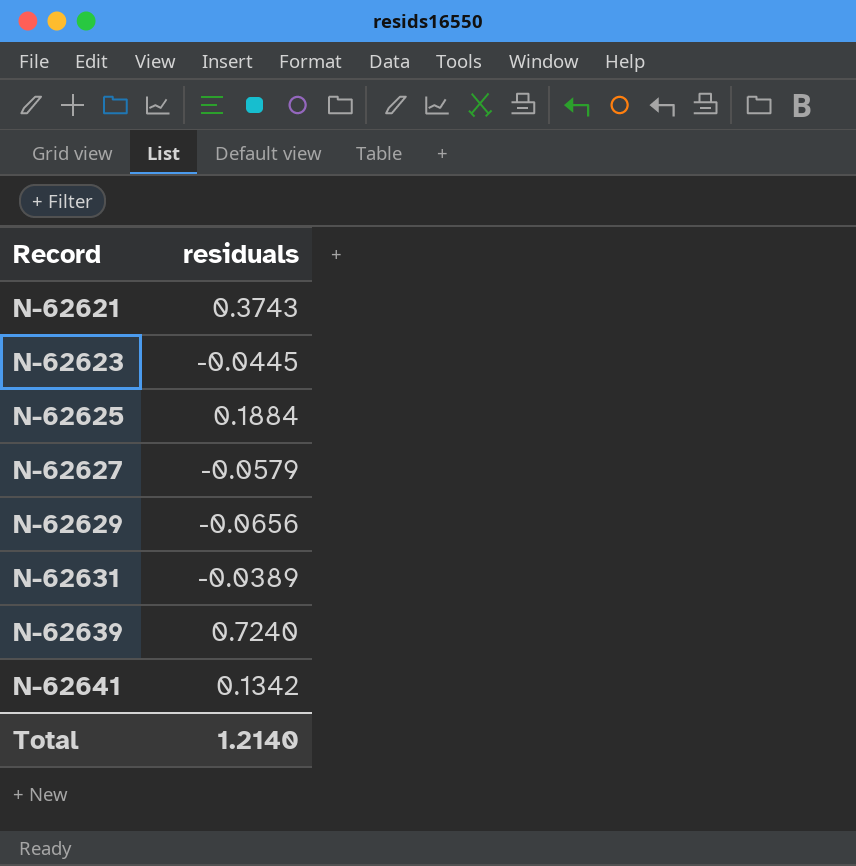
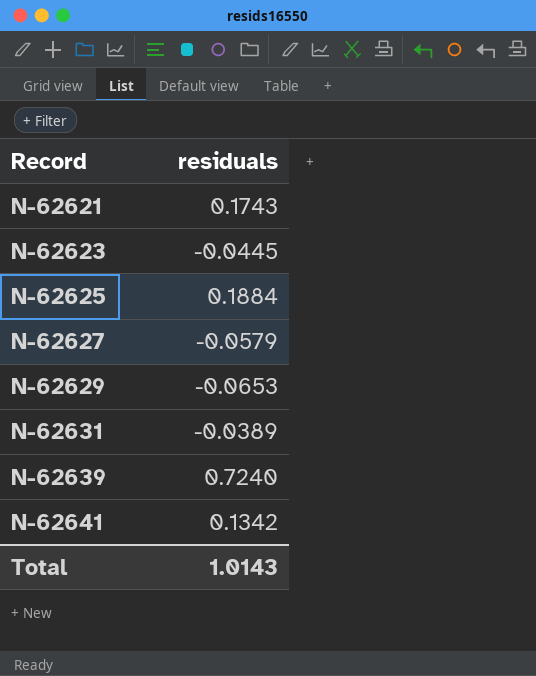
N-62621 | residuals: 0.3743 -> 0.1743
N-62629 | residuals: -0.0656 -> -0.0653
Total | residuals: 1.2140 -> 1.0143

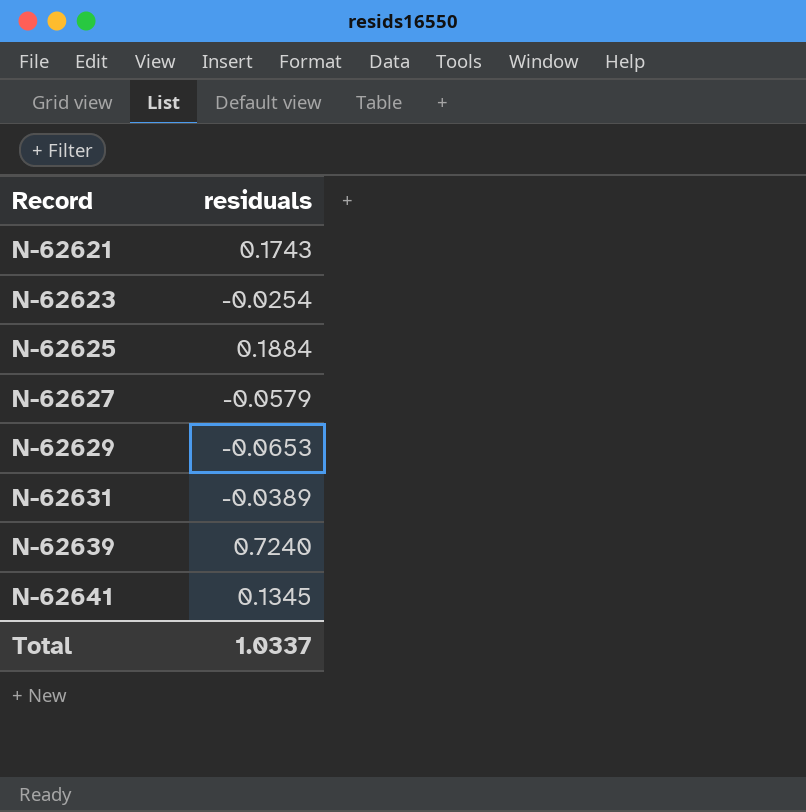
N-62623 | residuals: -0.0445 -> -0.0254
N-62641 | residuals: 0.1342 -> 0.1345
Total | residuals: 1.0143 -> 1.0337

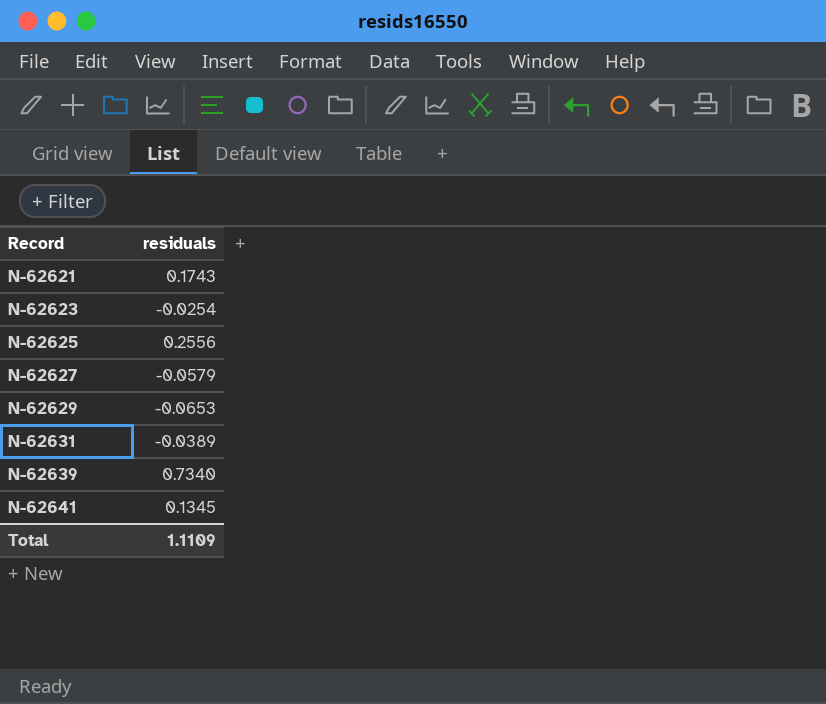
N-62625 | residuals: 0.1884 -> 0.2556
N-62639 | residuals: 0.7240 -> 0.7340
Total | residuals: 1.0337 -> 1.1109

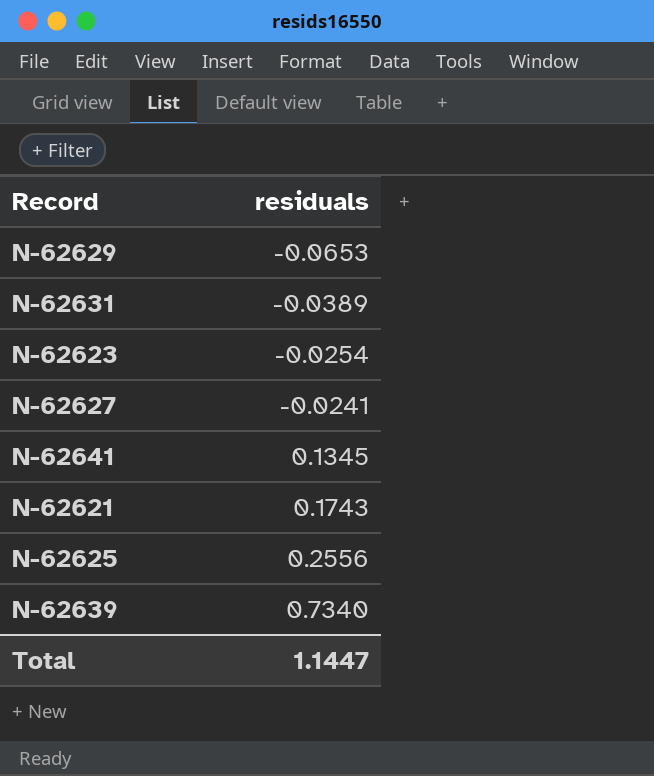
row order: Record ascending -> residuals ascending
N-62627 | residuals: -0.0579 -> -0.0241
Total | residuals: 1.1109 -> 1.1447

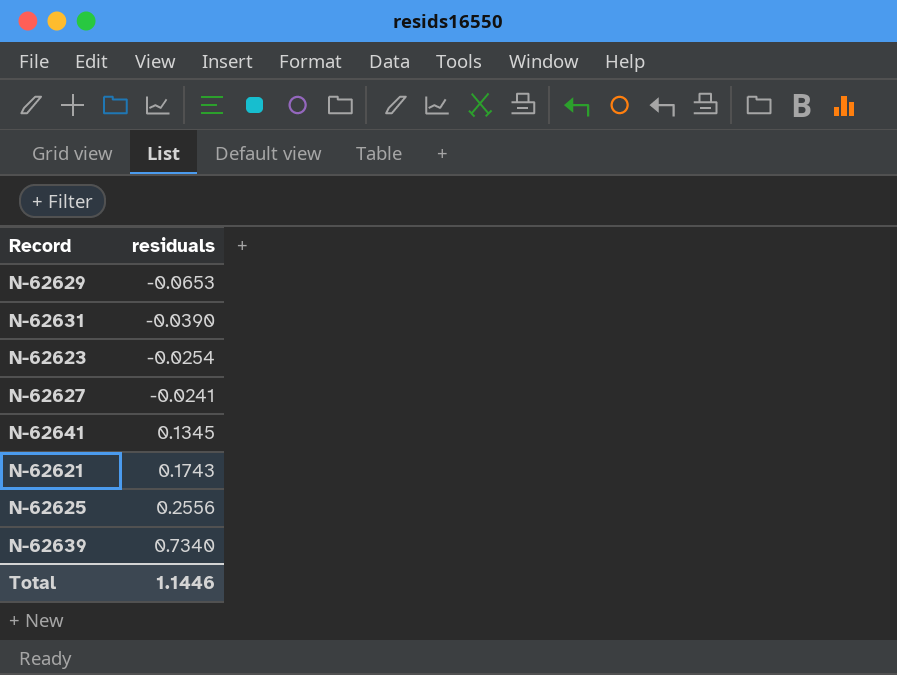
N-62631 | residuals: -0.0389 -> -0.0390
Total | residuals: 1.1447 -> 1.1446

